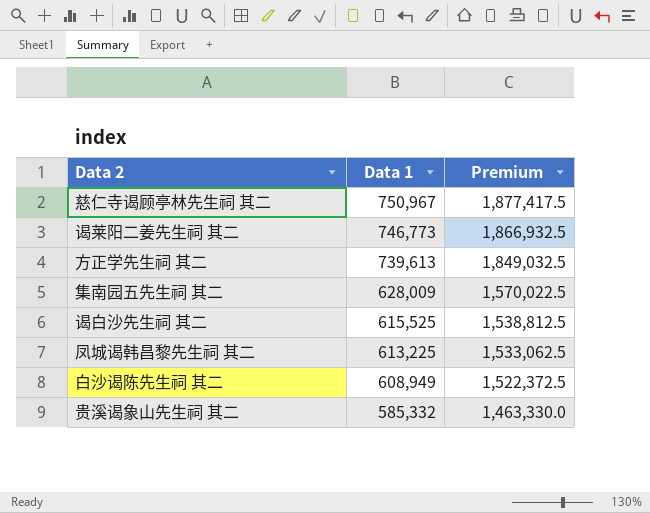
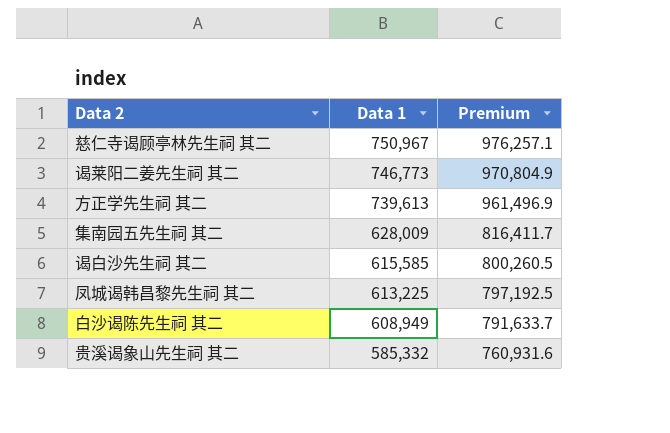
column Premium | formula: [Data 1] * 2.5 -> [Data 1] * 1.3
谒白沙先生祠 其二 | Data 1: 615,525 -> 615,585

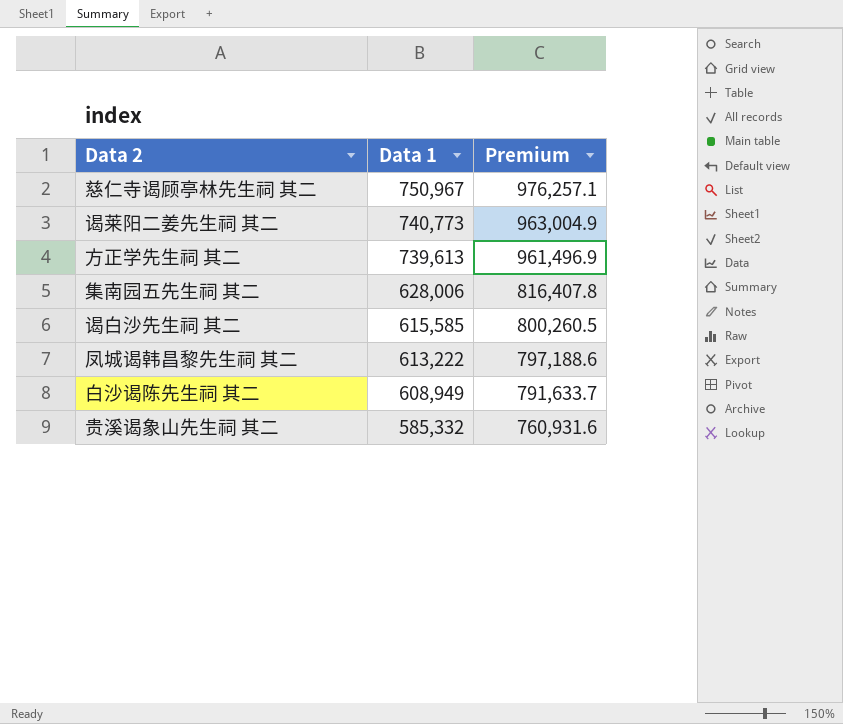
谒莱阳二姜先生祠 其二 | Data 1: 746,773 -> 740,773
谒莱阳二姜先生祠 其二 | Premium: 970,804.9 -> 963,004.9
集南园五先生祠 其二 | Data 1: 628,009 -> 628,006
集南园五先生祠 其二 | Premium: 816,411.7 -> 816,407.8
凤城谒韩昌黎先生祠 其二 | Data 1: 613,225 -> 613,222
凤城谒韩昌黎先生祠 其二 | Premium: 797,192.5 -> 797,188.6

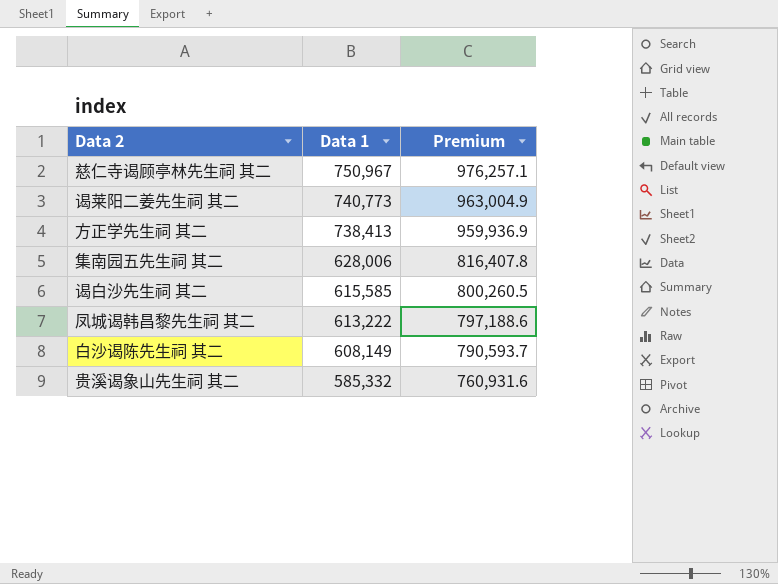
方正学先生祠 其二 | Data 1: 739,613 -> 738,413
方正学先生祠 其二 | Premium: 961,496.9 -> 959,936.9
白沙谒陈先生祠 其二 | Data 1: 608,949 -> 608,149
白沙谒陈先生祠 其二 | Premium: 791,633.7 -> 790,593.7

